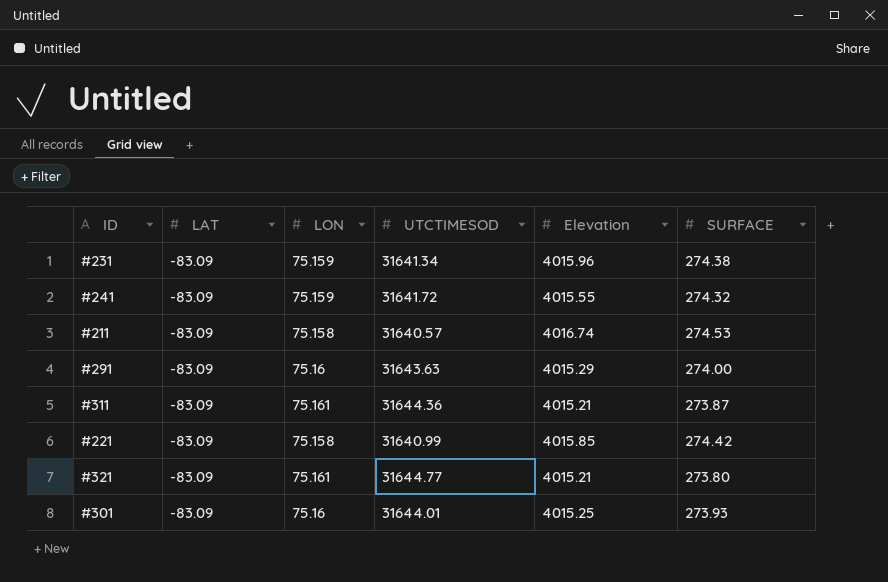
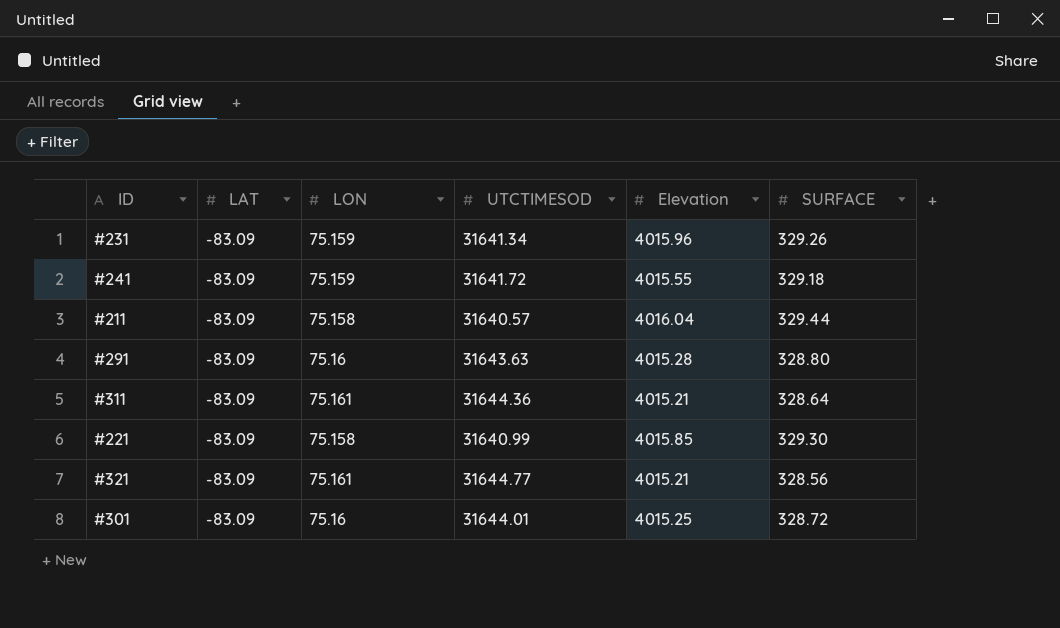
#231 | SURFACE: 274.38 -> 329.26
#241 | SURFACE: 274.32 -> 329.18
#211 | Elevation: 4016.74 -> 4016.04
#211 | SURFACE: 274.53 -> 329.44
#291 | Elevation: 4015.29 -> 4015.28
#291 | SURFACE: 274.00 -> 328.80
#311 | SURFACE: 273.87 -> 328.64
#221 | SURFACE: 274.42 -> 329.30
#321 | SURFACE: 273.80 -> 328.56
#301 | SURFACE: 273.93 -> 328.72

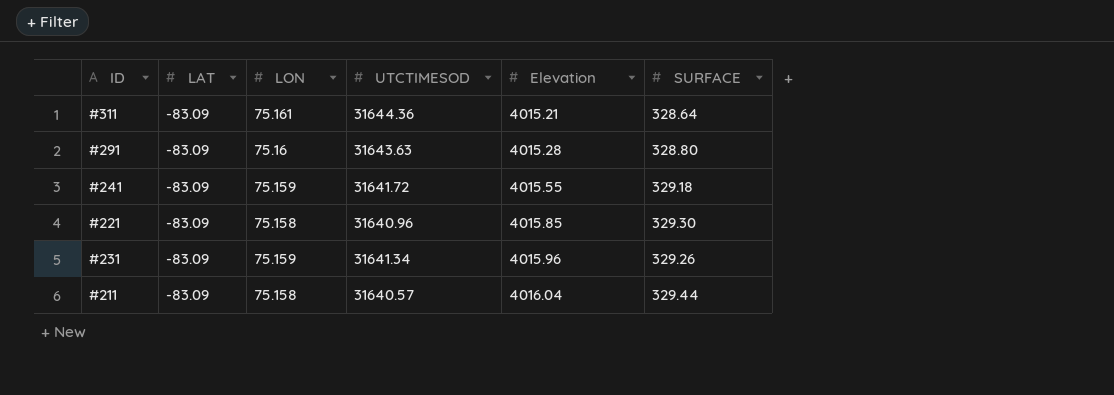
row order: none -> Elevation ascending
row #321: -83.09 | 75.161 | 31644.77 | 4015.21 | 328.56 -> none
row #301: -83.09 | 75.16 | 31644.01 | 4015.25 | 328.72 -> none
#221 | UTCTIMESOD: 31640.99 -> 31640.96

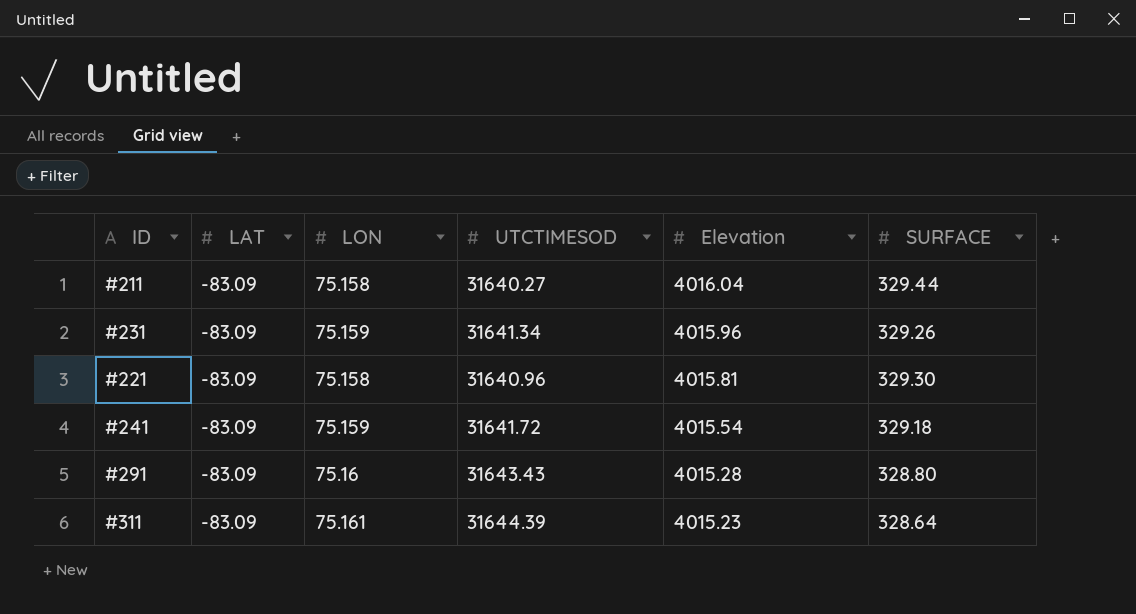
row order: Elevation ascending -> Elevation descending
#211 | UTCTIMESOD: 31640.57 -> 31640.27
#221 | Elevation: 4015.85 -> 4015.81
#241 | Elevation: 4015.55 -> 4015.54
#291 | UTCTIMESOD: 31643.63 -> 31643.43
#311 | UTCTIMESOD: 31644.36 -> 31644.39
#311 | Elevation: 4015.21 -> 4015.23

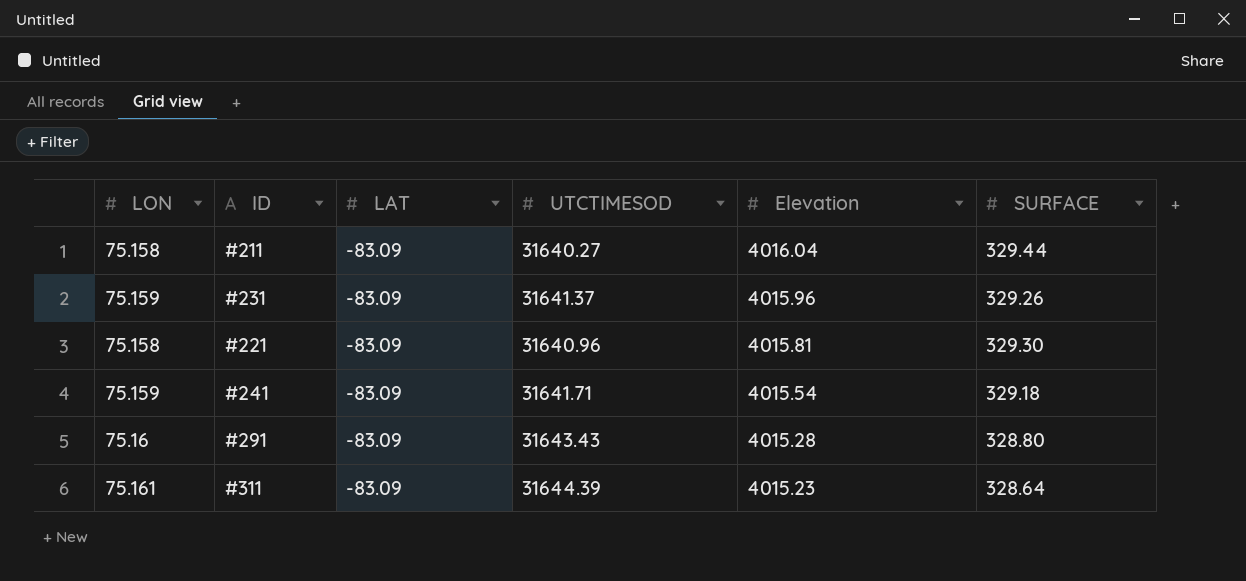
column LON | position: 3 -> 1
#231 | UTCTIMESOD: 31641.34 -> 31641.37
#241 | UTCTIMESOD: 31641.72 -> 31641.71

